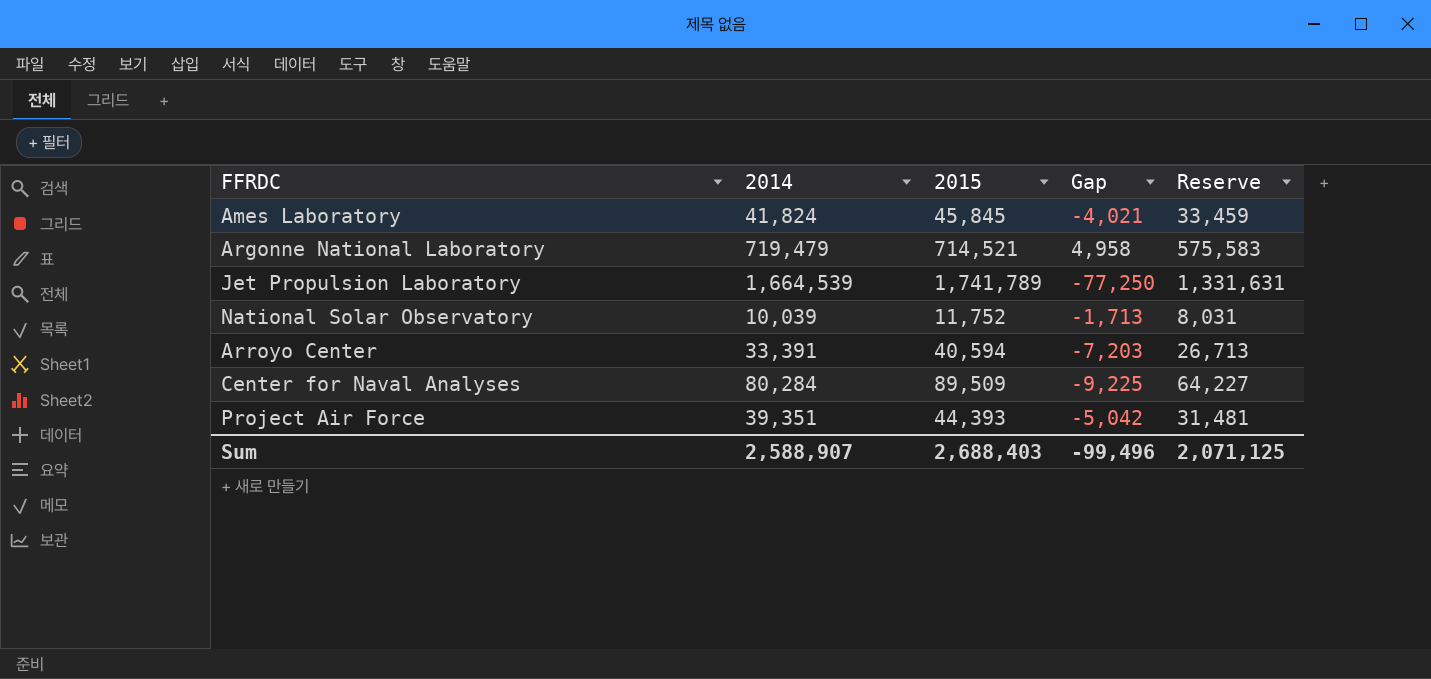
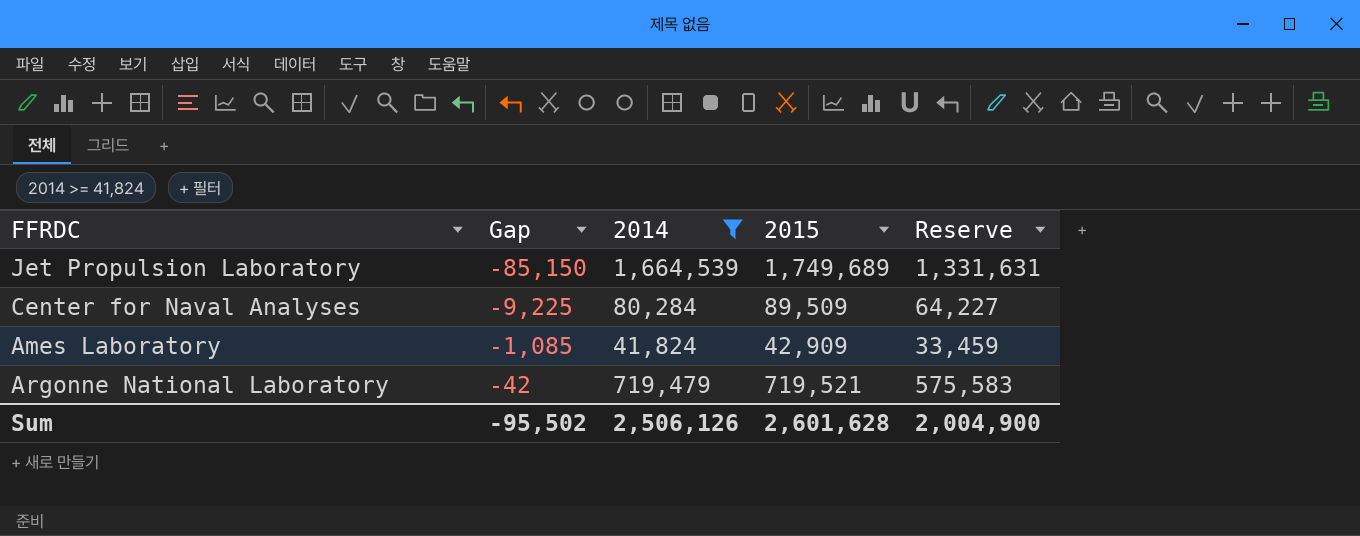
filter: none -> 2014 >= 41,824
row order: none -> Gap ascending
column Gap | position: 4 -> 2
Jet Propulsion Laboratory | Gap: -77,250 -> -85,150
Jet Propulsion Laboratory | 2015: 1,741,789 -> 1,749,689
Ames Laboratory | Gap: -4,021 -> -1,085
Ames Laboratory | 2015: 45,845 -> 42,909
Argonne National Laboratory | Gap: 4,958 -> -42
Argonne National Laboratory | 2015: 714,521 -> 719,521
Sum | Gap: -99,496 -> -95,502
Sum | 2014: 2,588,907 -> 2,506,126
Sum | 2015: 2,688,403 -> 2,601,628
Sum | Reserve: 2,071,125 -> 2,004,900

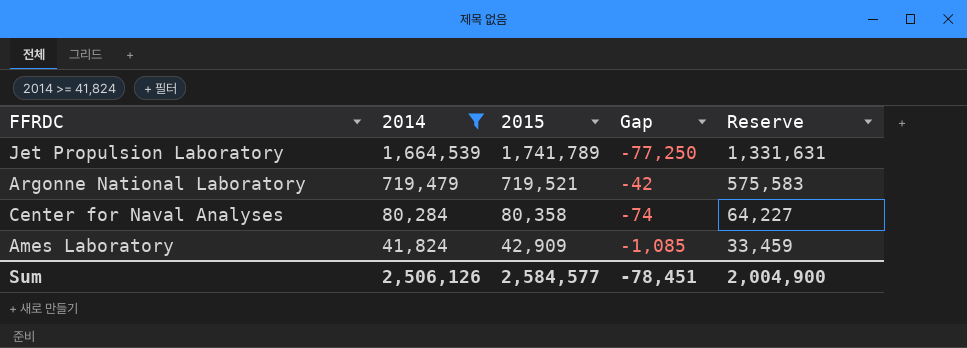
row order: Gap ascending -> 2014 descending
column Gap | position: 2 -> 4
Jet Propulsion Laboratory | 2015: 1,749,689 -> 1,741,789
Jet Propulsion Laboratory | Gap: -85,150 -> -77,250
Center for Naval Analyses | 2015: 89,509 -> 80,358
Center for Naval Analyses | Gap: -9,225 -> -74
Sum | 2015: 2,601,628 -> 2,584,577
Sum | Gap: -95,502 -> -78,451

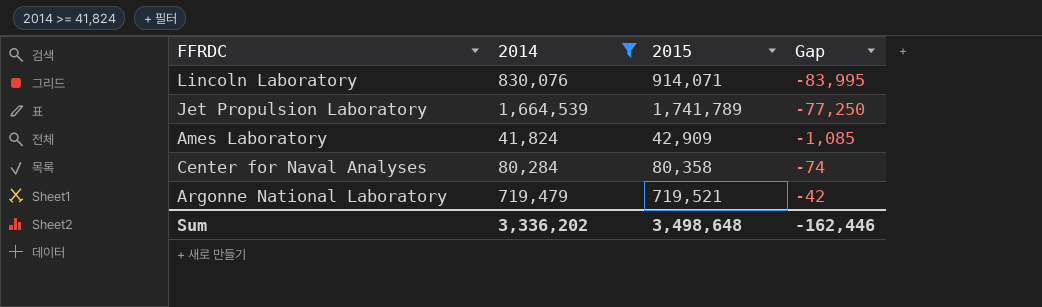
row order: 2014 descending -> Gap ascending
column Reserve | formula: [2014] * 0.8 -> none
row Lincoln Laboratory: none -> 830,076 | 914,071 | -83,995
Sum | 2014: 2,506,126 -> 3,336,202
Sum | 2015: 2,584,577 -> 3,498,648
Sum | Gap: -78,451 -> -162,446

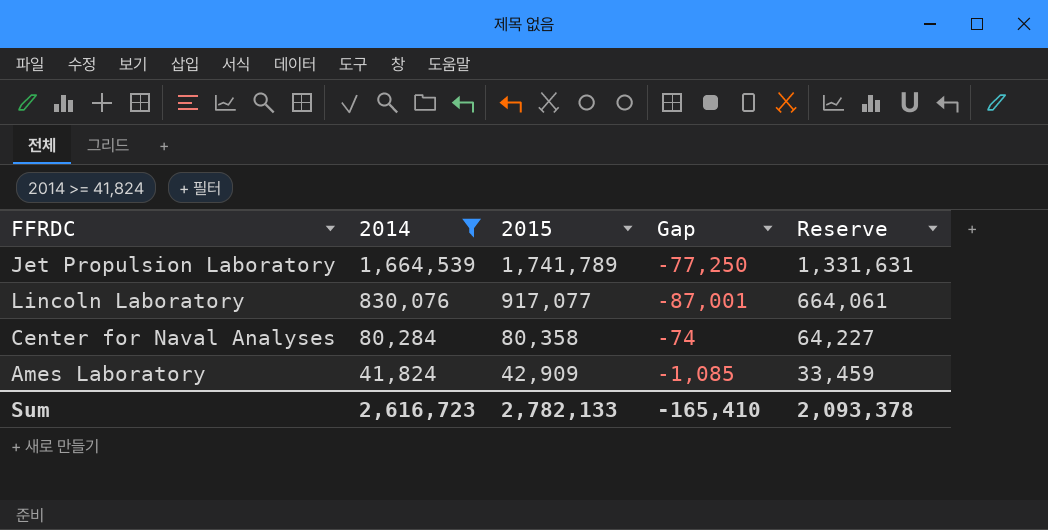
row order: Gap ascending -> 2014 descending
column Reserve | formula: none -> [2014] * 0.8
row Argonne National Laboratory: 719,479 | 719,521 | -42 -> none
Lincoln Laboratory | 2015: 914,071 -> 917,077
Lincoln Laboratory | Gap: -83,995 -> -87,001
Sum | 2014: 3,336,202 -> 2,616,723
Sum | 2015: 3,498,648 -> 2,782,133
Sum | Gap: -162,446 -> -165,410

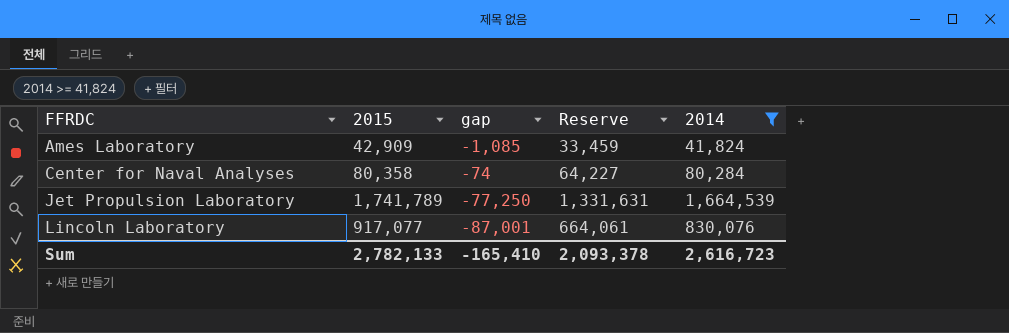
row order: 2014 descending -> FFRDC ascending
column name: Gap -> gap
column 2014 | position: 2 -> 5

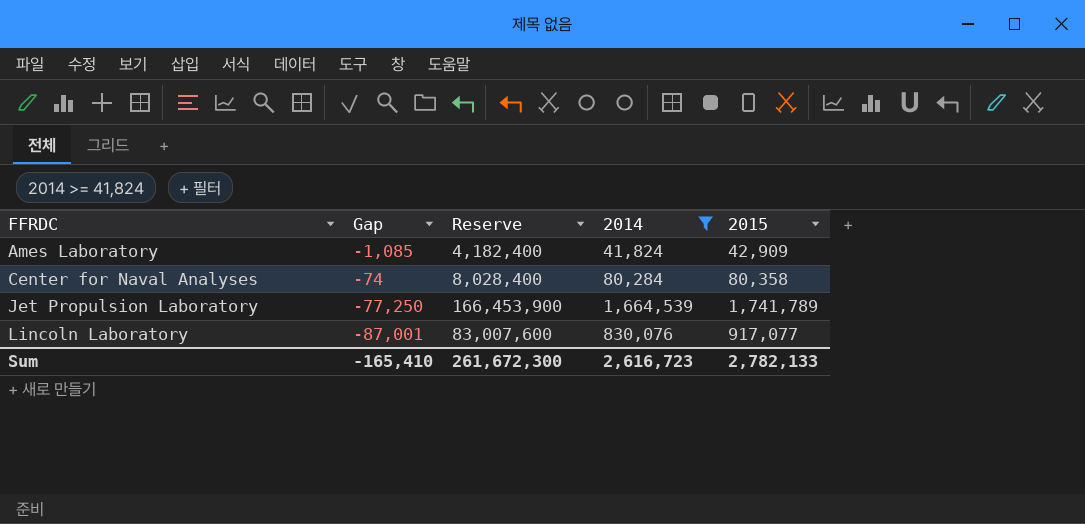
column name: gap -> Gap
column Reserve | formula: [2014] * 0.8 -> [2014] * 100
column 2015 | position: 2 -> 5
Sum | Reserve: 2,093,378 -> 261,672,300

